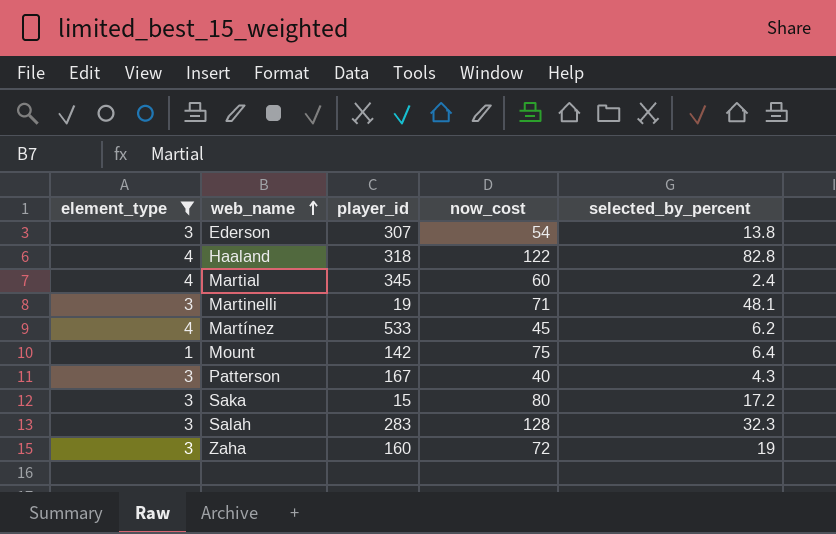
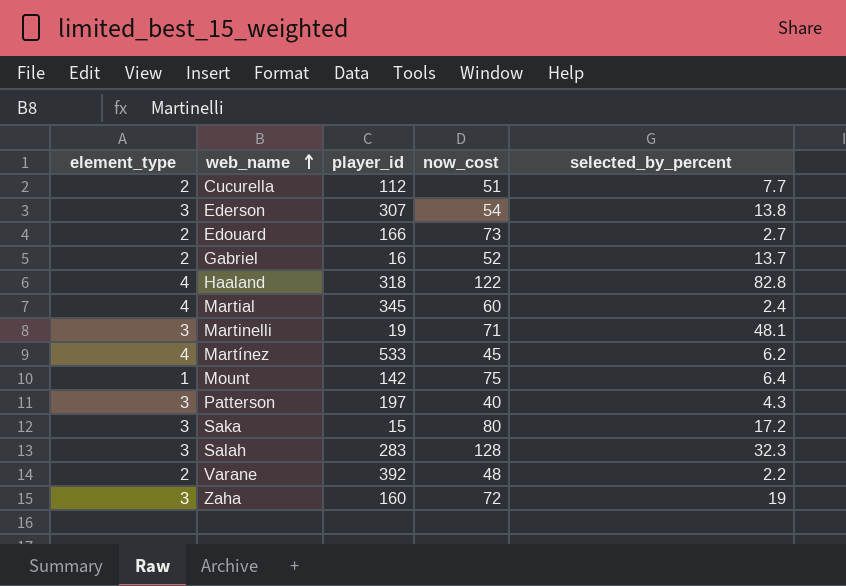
filter: element_type != 2 -> none
Patterson | player_id: 167 -> 197

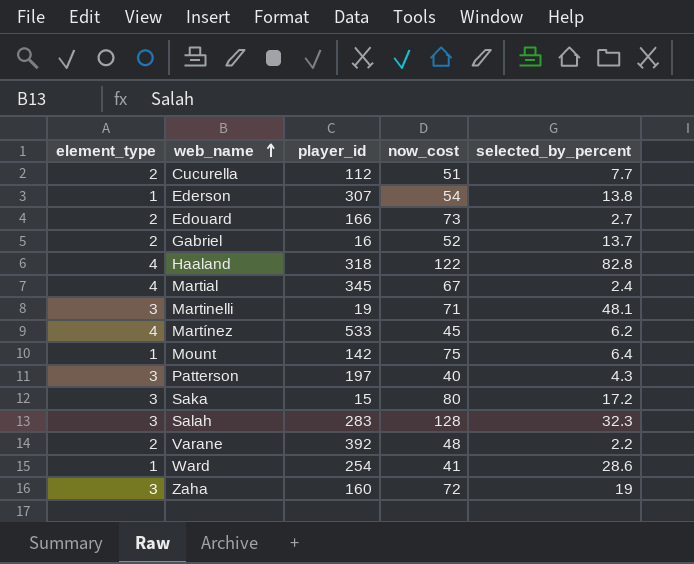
Ederson | element_type: 3 -> 1
Martial | now_cost: 60 -> 67
row Ward: none -> 1 | 254 | 41 | 28.6

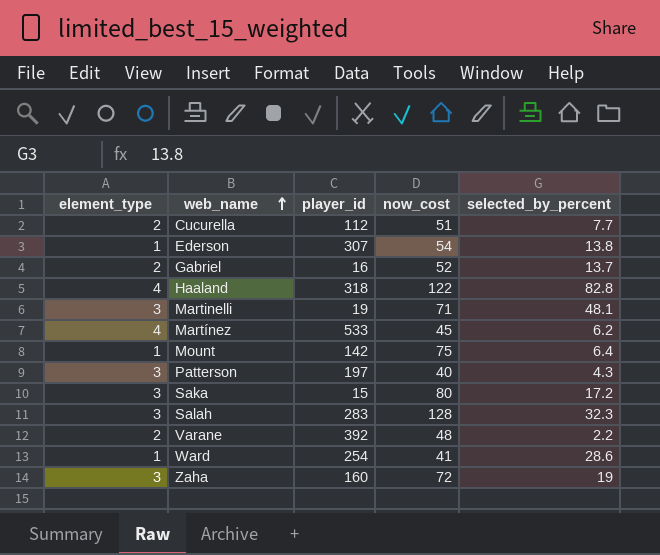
row Edouard: 2 | 166 | 73 | 2.7 -> none
row Martial: 4 | 345 | 67 | 2.4 -> none

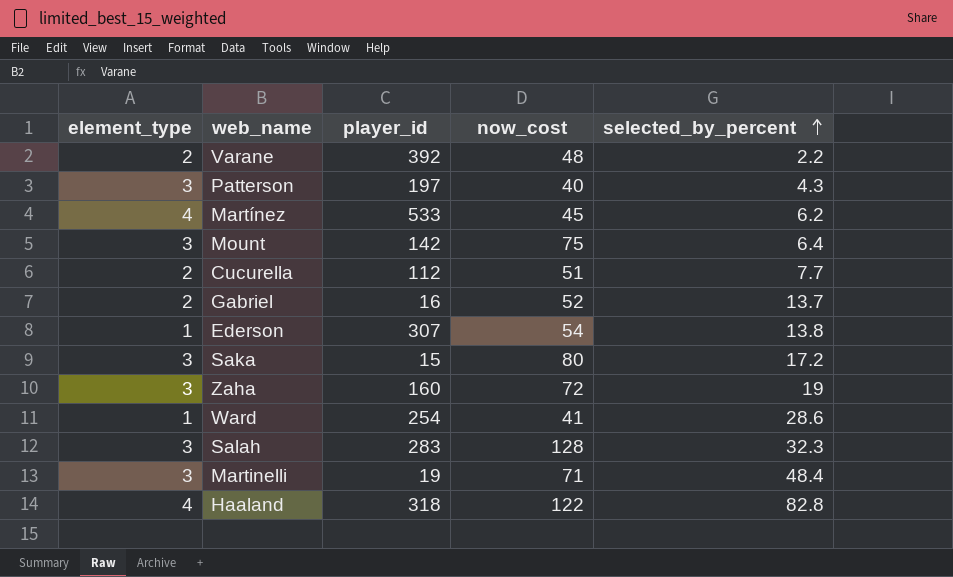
row order: web_name ascending -> selected_by_percent ascending
Mount | element_type: 1 -> 3
Martinelli | selected_by_percent: 48.1 -> 48.4

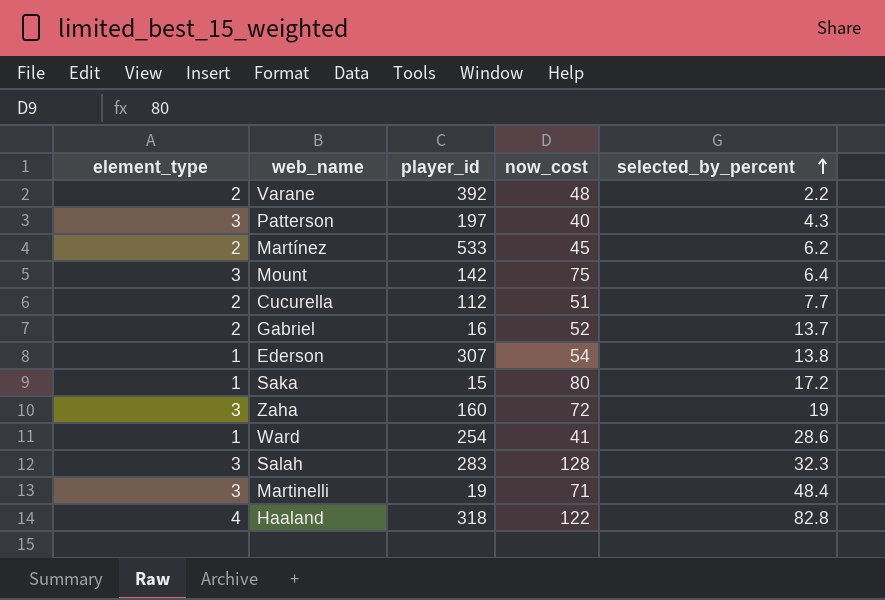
Martínez | element_type: 4 -> 2
Saka | element_type: 3 -> 1

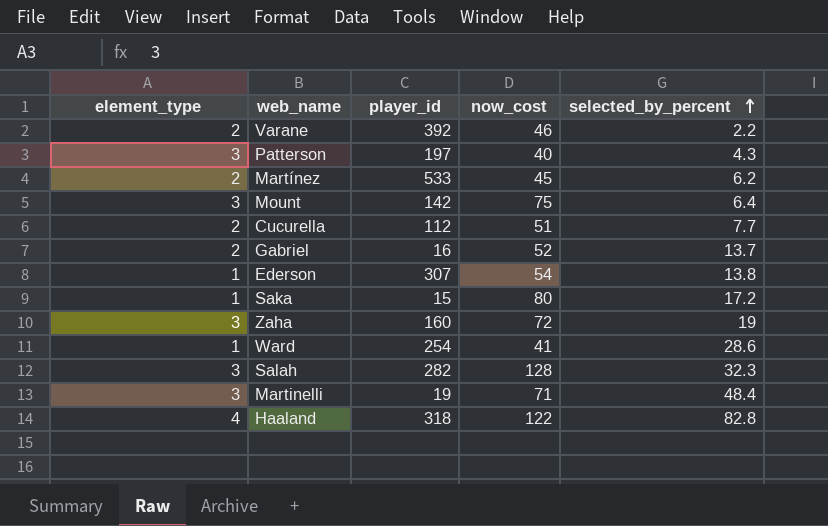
Varane | now_cost: 48 -> 46
Salah | player_id: 283 -> 282

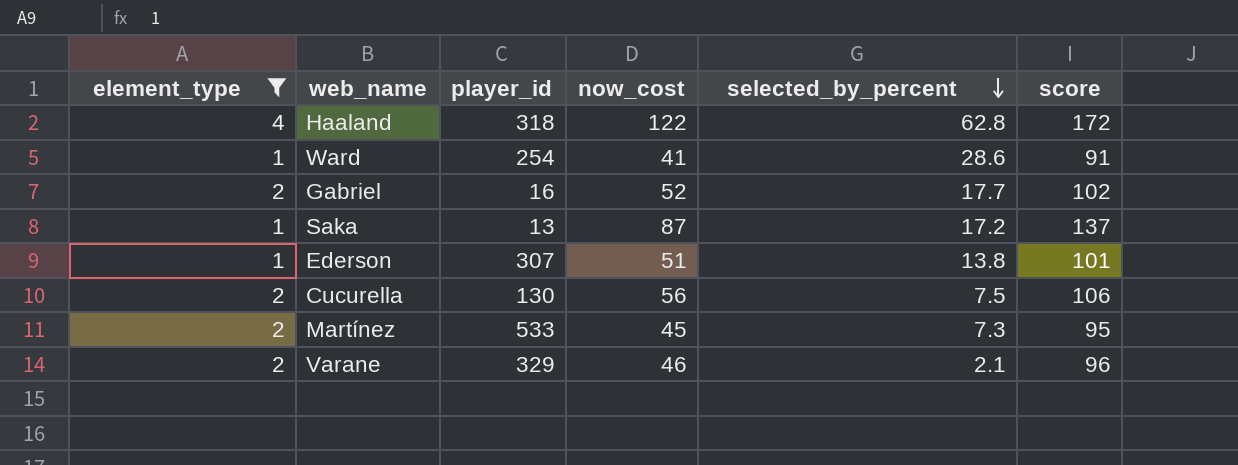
filter: none -> element_type != 3
row order: selected_by_percent ascending -> selected_by_percent descending
column score | formula: none -> [now_cost] + 50
Haaland | selected_by_percent: 82.8 -> 62.8
Gabriel | selected_by_percent: 13.7 -> 17.7
Saka | player_id: 15 -> 13
Saka | now_cost: 80 -> 87
Ederson | now_cost: 54 -> 51
Cucurella | player_id: 112 -> 130
Cucurella | now_cost: 51 -> 56
Cucurella | selected_by_percent: 7.7 -> 7.5
Martínez | selected_by_percent: 6.2 -> 7.3
Varane | player_id: 392 -> 329
Varane | selected_by_percent: 2.2 -> 2.1

